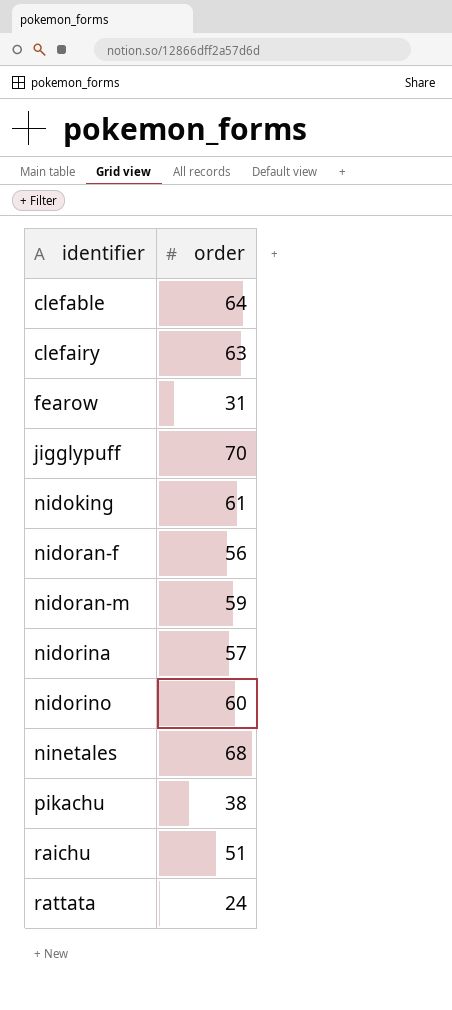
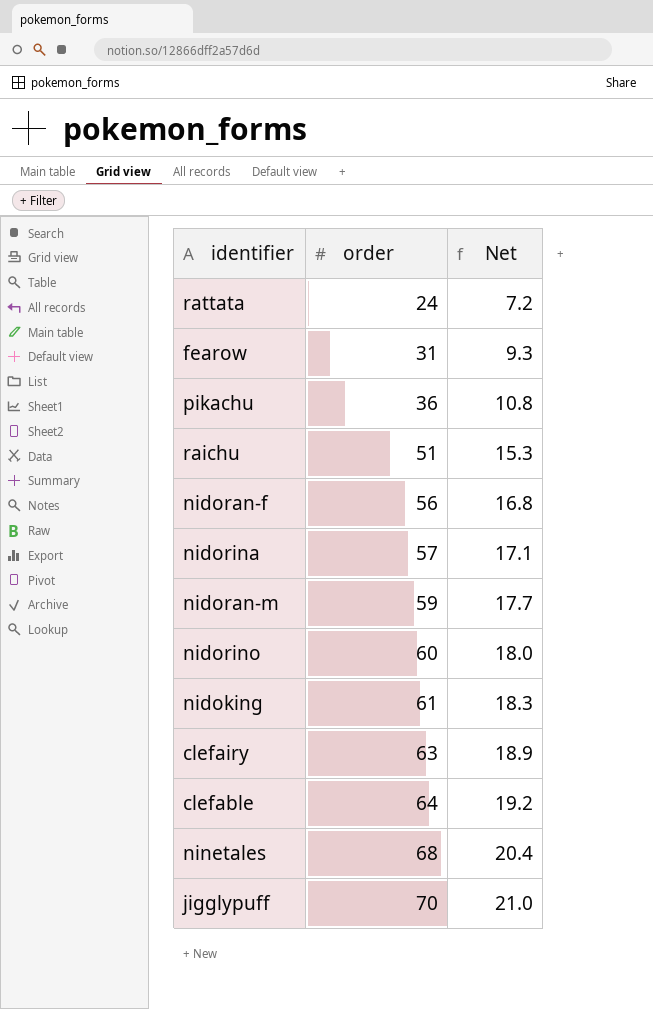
row order: identifier ascending -> order ascending
column Net | formula: none -> [order] * 0.3
pikachu | order: 38 -> 36

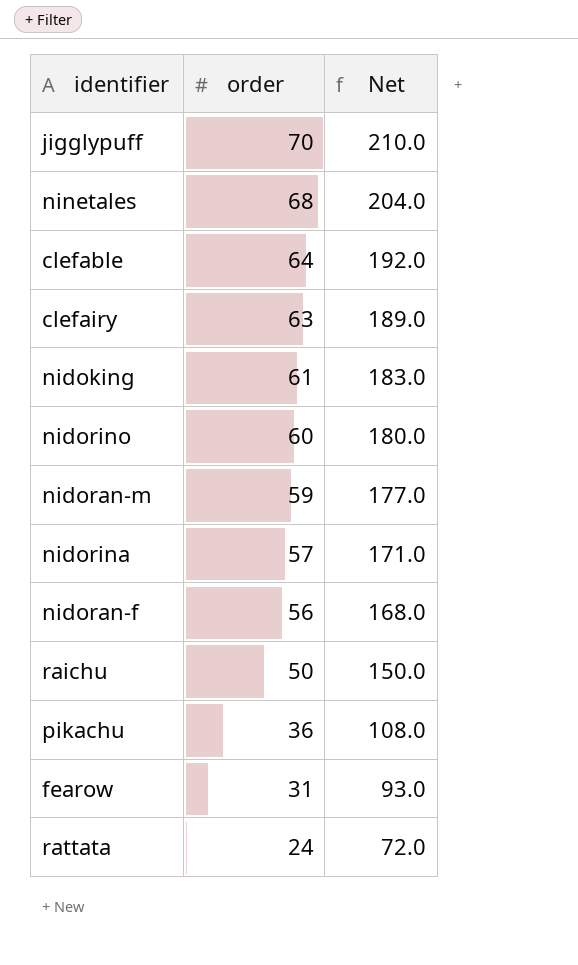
row order: order ascending -> order descending
column Net | formula: [order] * 0.3 -> [order] * 3
raichu | order: 51 -> 50

